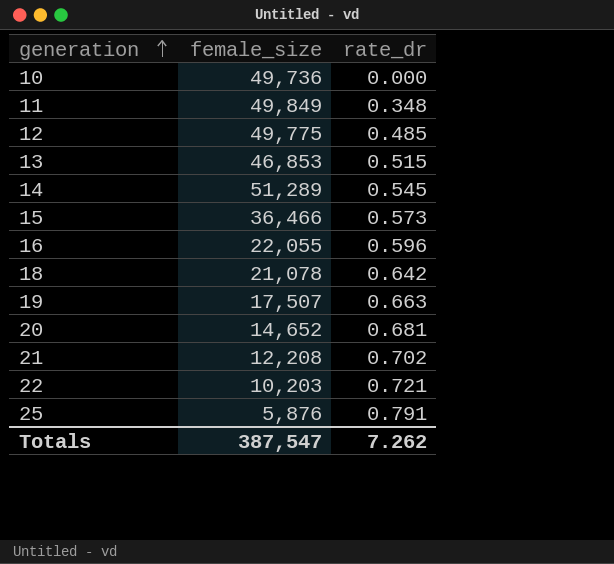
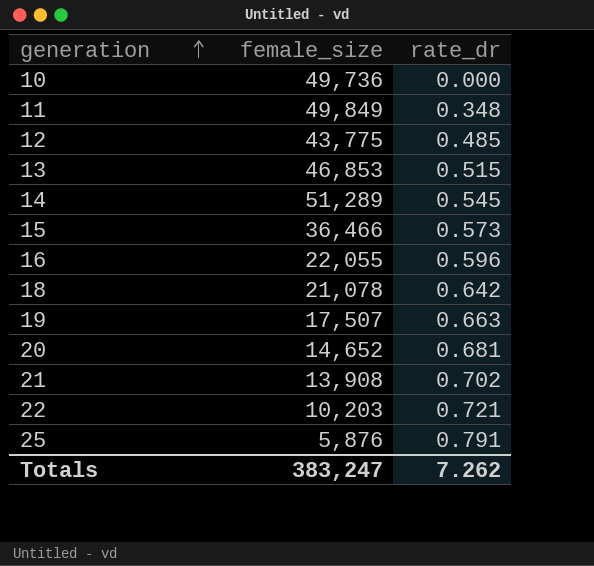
12 | female_size: 49,775 -> 43,775
21 | female_size: 12,208 -> 13,908
Totals | female_size: 387,547 -> 383,247

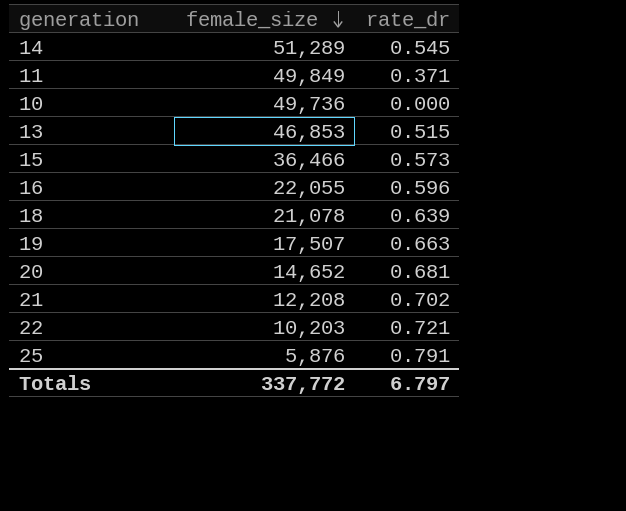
row order: generation ascending -> female_size descending
row 12: 43,775 | 0.485 -> none
11 | rate_dr: 0.348 -> 0.371
18 | rate_dr: 0.642 -> 0.639
21 | female_size: 13,908 -> 12,208
Totals | female_size: 383,247 -> 337,772
Totals | rate_dr: 7.262 -> 6.797

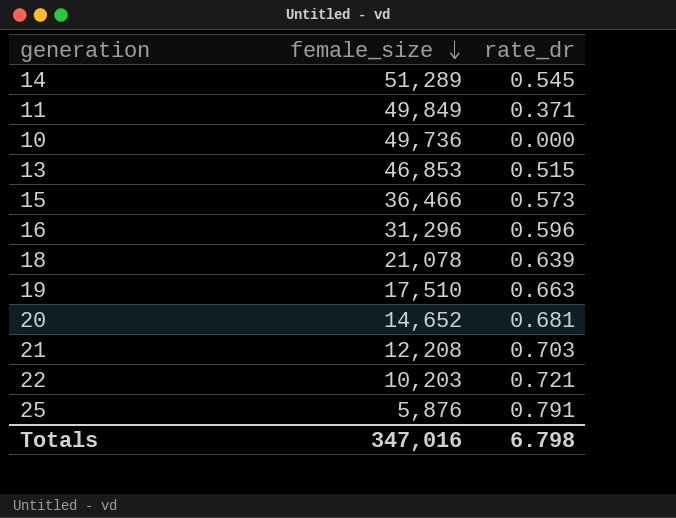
16 | female_size: 22,055 -> 31,296
19 | female_size: 17,507 -> 17,510
21 | rate_dr: 0.702 -> 0.703
Totals | female_size: 337,772 -> 347,016
Totals | rate_dr: 6.797 -> 6.798

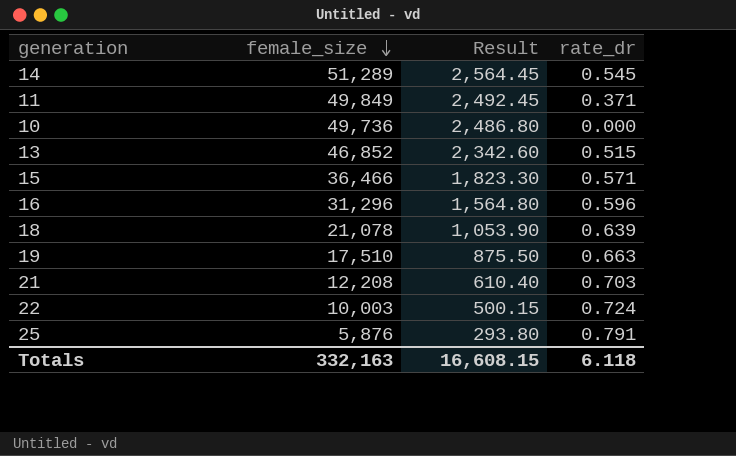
column Result | formula: none -> [female_size] * 0.05
row 20: 14,652 | 0.681 -> none
13 | female_size: 46,853 -> 46,852
15 | rate_dr: 0.573 -> 0.571
22 | female_size: 10,203 -> 10,003
22 | rate_dr: 0.721 -> 0.724
Totals | female_size: 347,016 -> 332,163
Totals | rate_dr: 6.798 -> 6.118

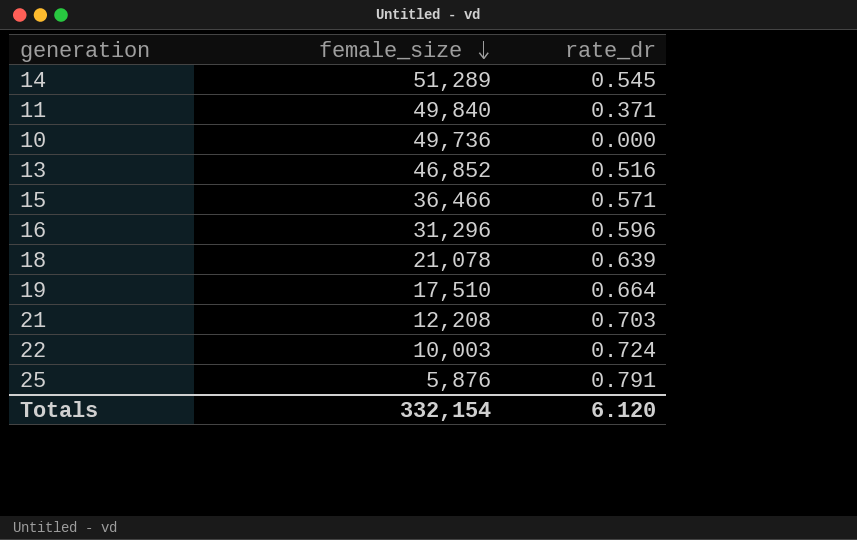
column Result | formula: [female_size] * 0.05 -> none
11 | female_size: 49,849 -> 49,840
13 | rate_dr: 0.515 -> 0.516
19 | rate_dr: 0.663 -> 0.664
Totals | female_size: 332,163 -> 332,154
Totals | rate_dr: 6.118 -> 6.120

